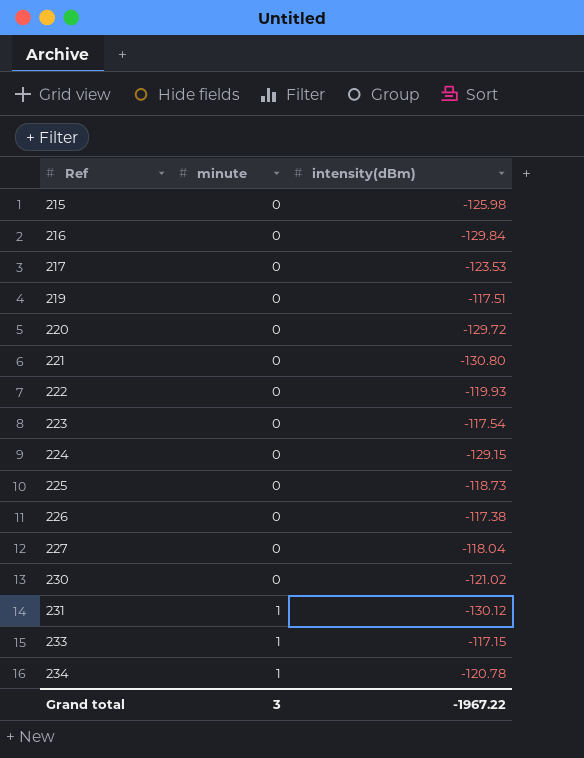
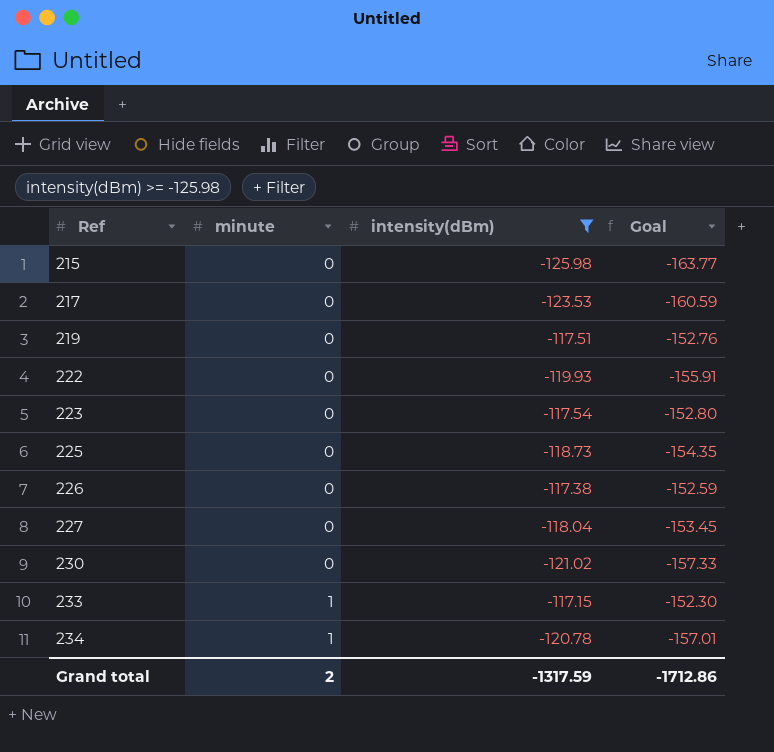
filter: none -> intensity(dBm) >= -125.98
column Goal | formula: none -> [intensity(dBm)] * 1.3
Grand total | minute: 3 -> 2
Grand total | intensity(dBm): -1967.22 -> -1317.59

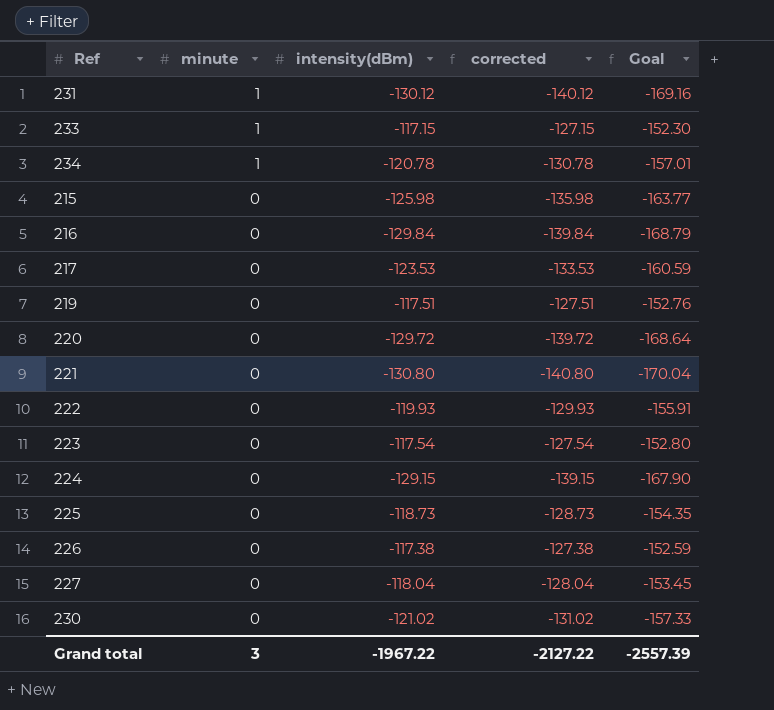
filter: intensity(dBm) >= -125.98 -> none
row order: Ref ascending -> minute descending
column corrected | formula: none -> [intensity(dBm)] - 10
Grand total | minute: 2 -> 3
Grand total | intensity(dBm): -1317.59 -> -1967.22
Grand total | Goal: -1712.86 -> -2557.39

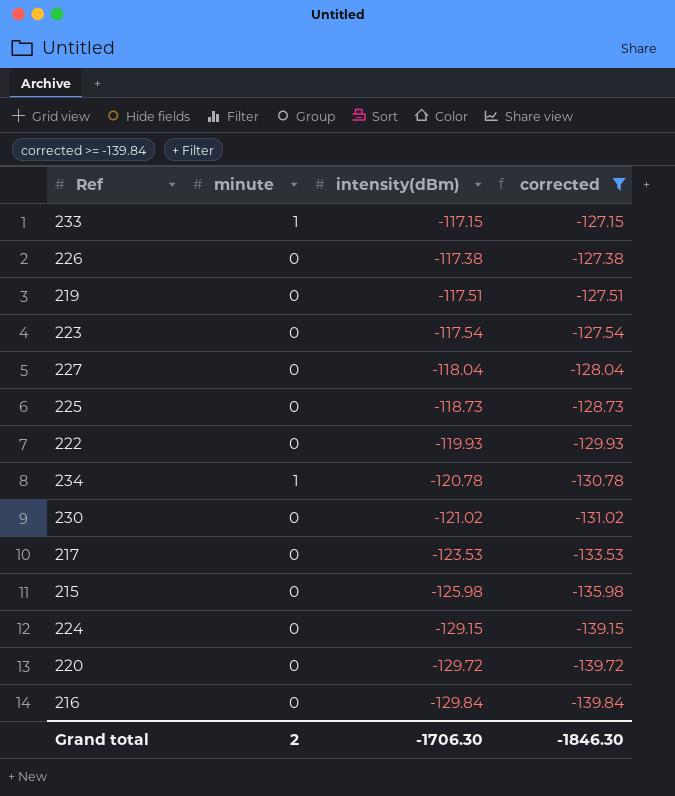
filter: none -> corrected >= -139.84
row order: minute descending -> intensity(dBm) descending
column Goal | formula: [intensity(dBm)] * 1.3 -> none
Grand total | minute: 3 -> 2
Grand total | intensity(dBm): -1967.22 -> -1706.30
Grand total | corrected: -2127.22 -> -1846.30

